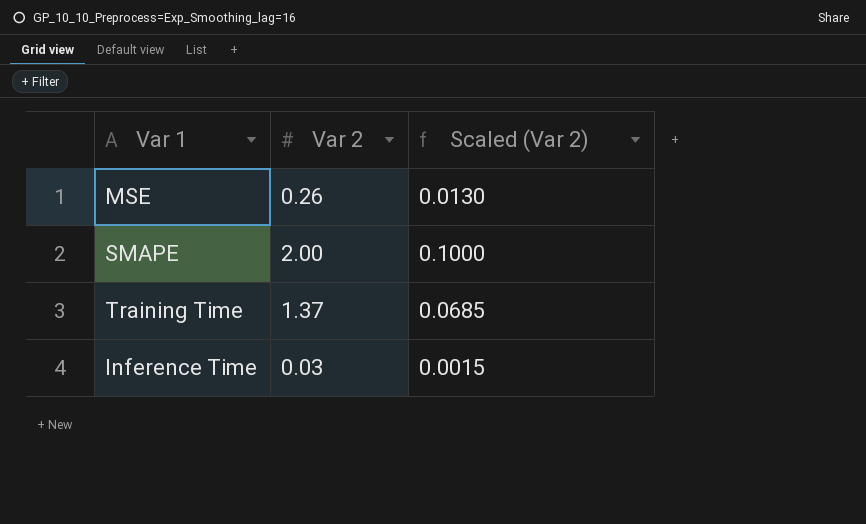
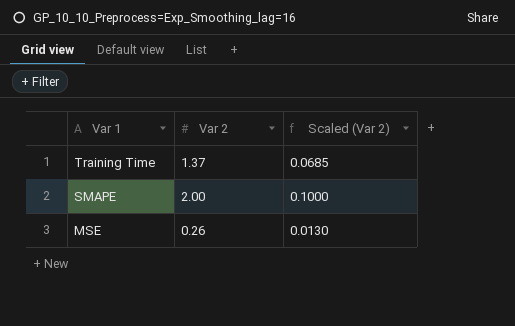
row order: none -> Var 1 descending
row Inference Time: 0.03 | 0.0015 -> none

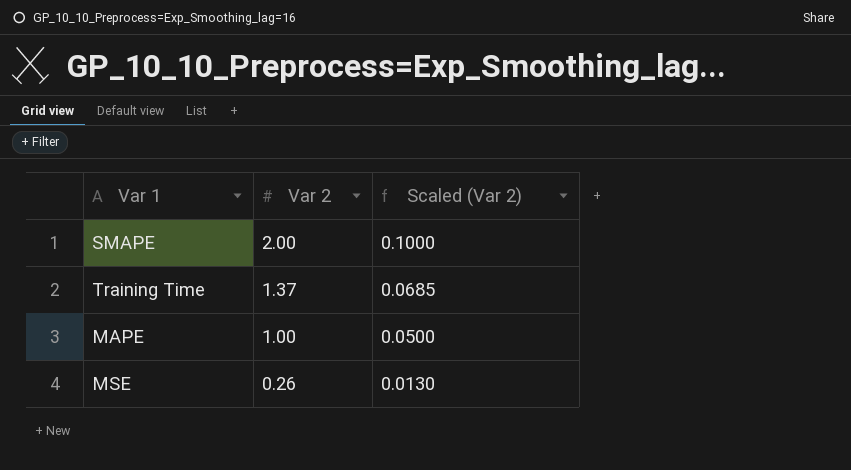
row order: Var 1 descending -> Var 2 descending
row MAPE: none -> 1.00 | 0.0500

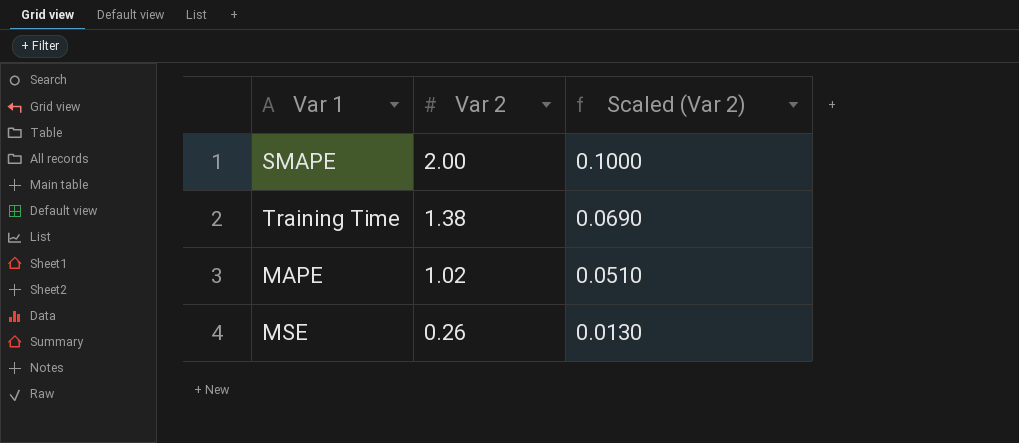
Training Time | Var 2: 1.37 -> 1.38
Training Time | Scaled (Var 2): 0.0685 -> 0.0690
MAPE | Var 2: 1.00 -> 1.02
MAPE | Scaled (Var 2): 0.0500 -> 0.0510

